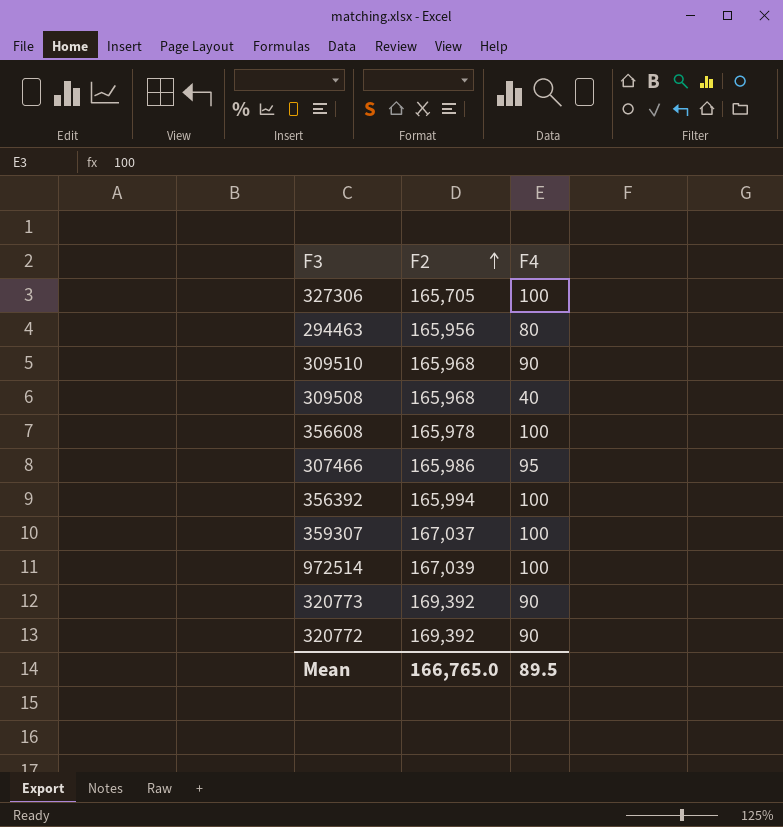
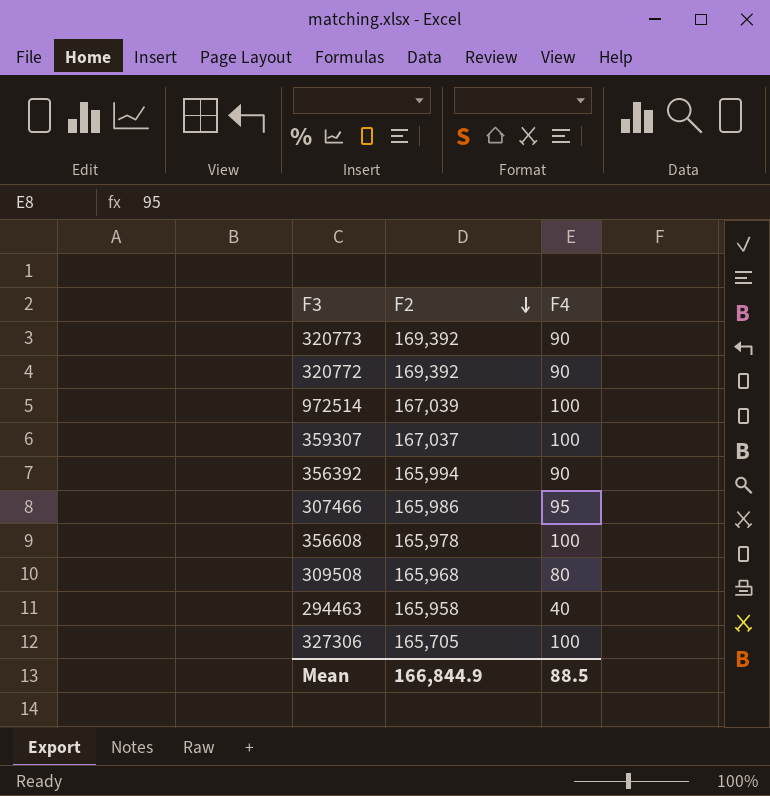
row order: F2 ascending -> F2 descending
row 309510: 165,968 | 90 -> none
356392 | F4: 100 -> 90
309508 | F4: 40 -> 80
294463 | F2: 165,956 -> 165,958
294463 | F4: 80 -> 40
Mean | F2: 166,765.0 -> 166,844.9
Mean | F4: 89.5 -> 88.5

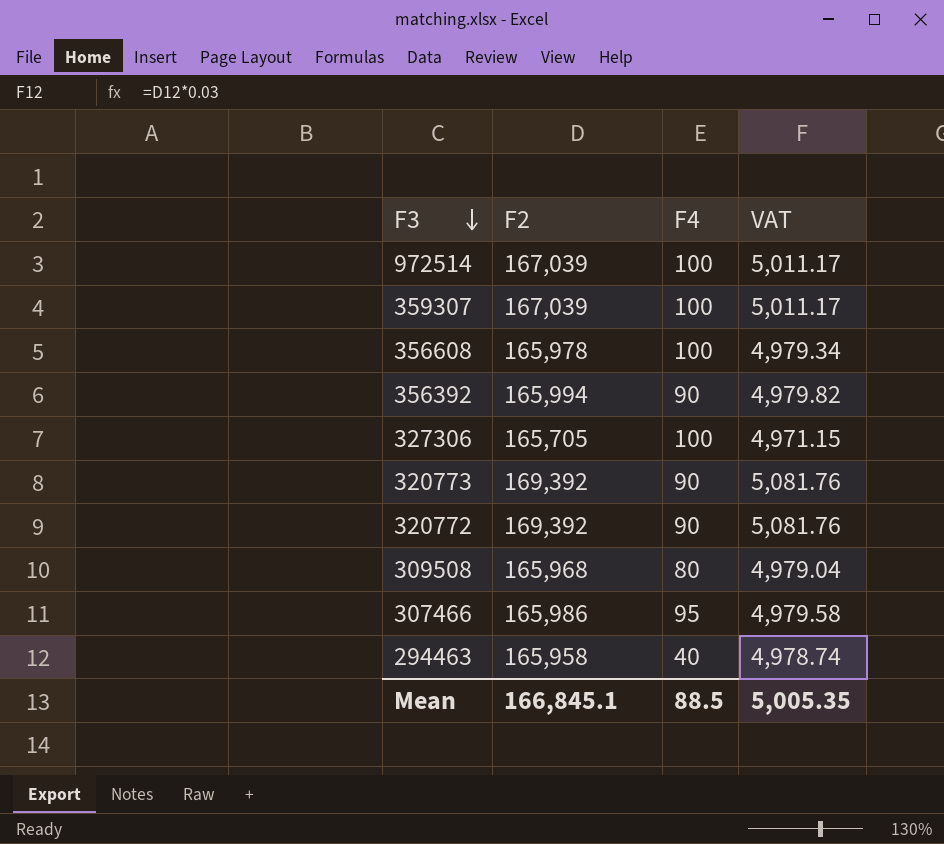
row order: F2 descending -> F3 descending
column VAT | formula: none -> [F2] * 0.03
359307 | F2: 167,037 -> 167,039
Mean | F2: 166,844.9 -> 166,845.1

